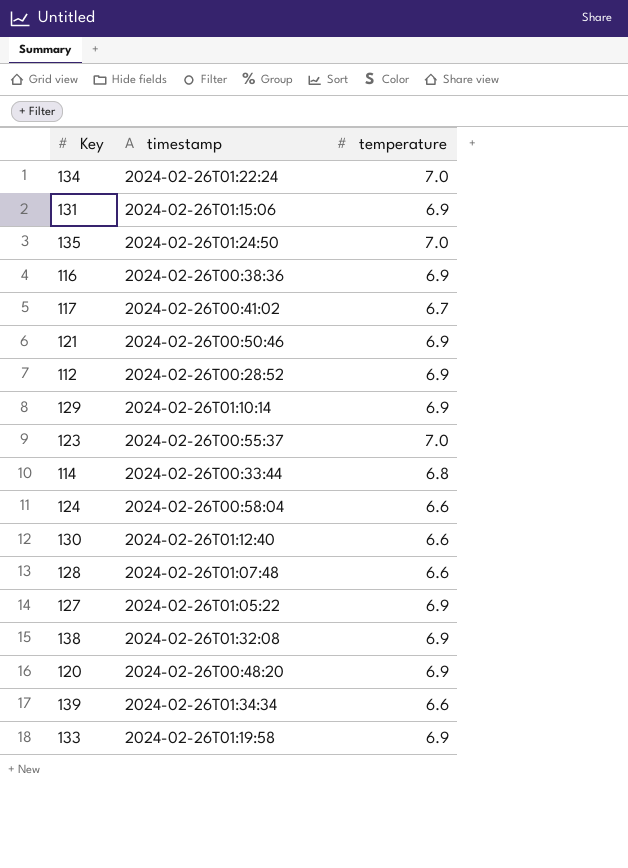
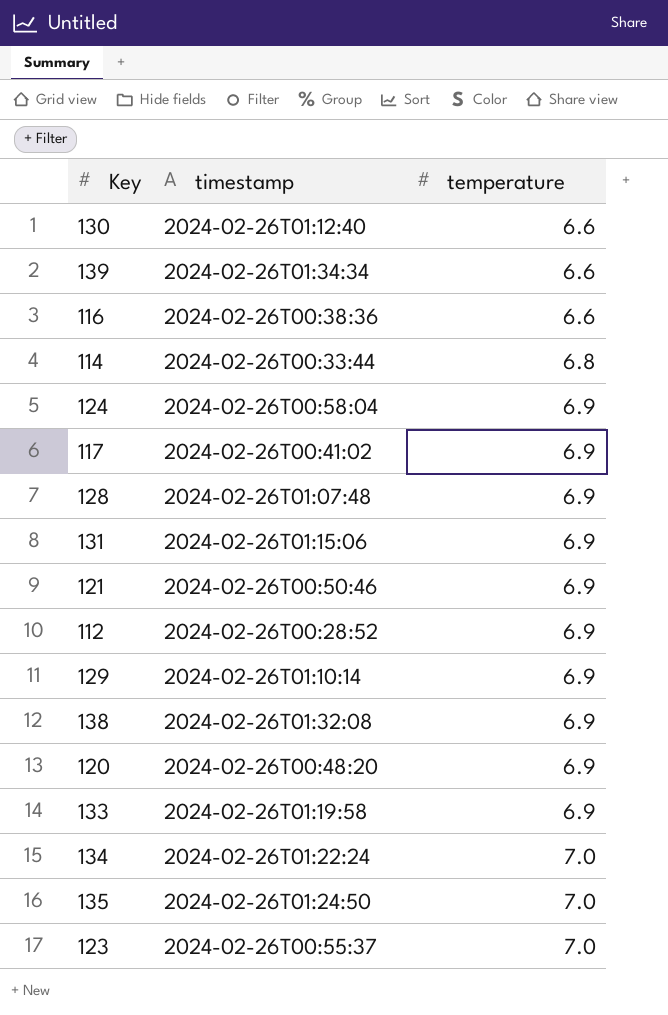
row order: none -> temperature ascending
row 127: 2024-02-26T01:05:22 | 6.9 -> none
116 | temperature: 6.9 -> 6.6
124 | temperature: 6.6 -> 6.9
117 | temperature: 6.7 -> 6.9
128 | temperature: 6.6 -> 6.9

